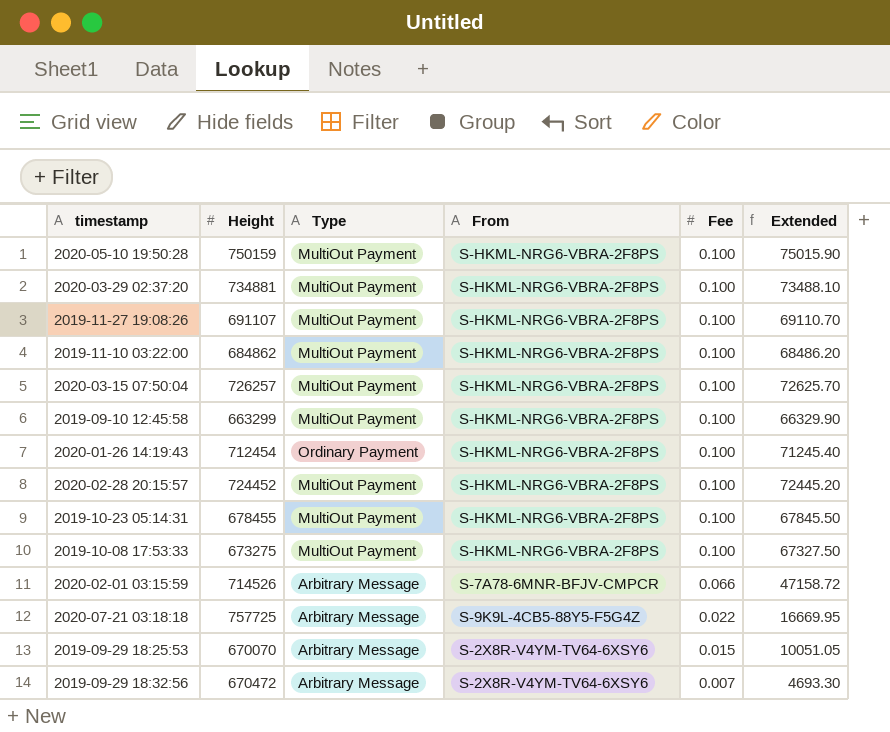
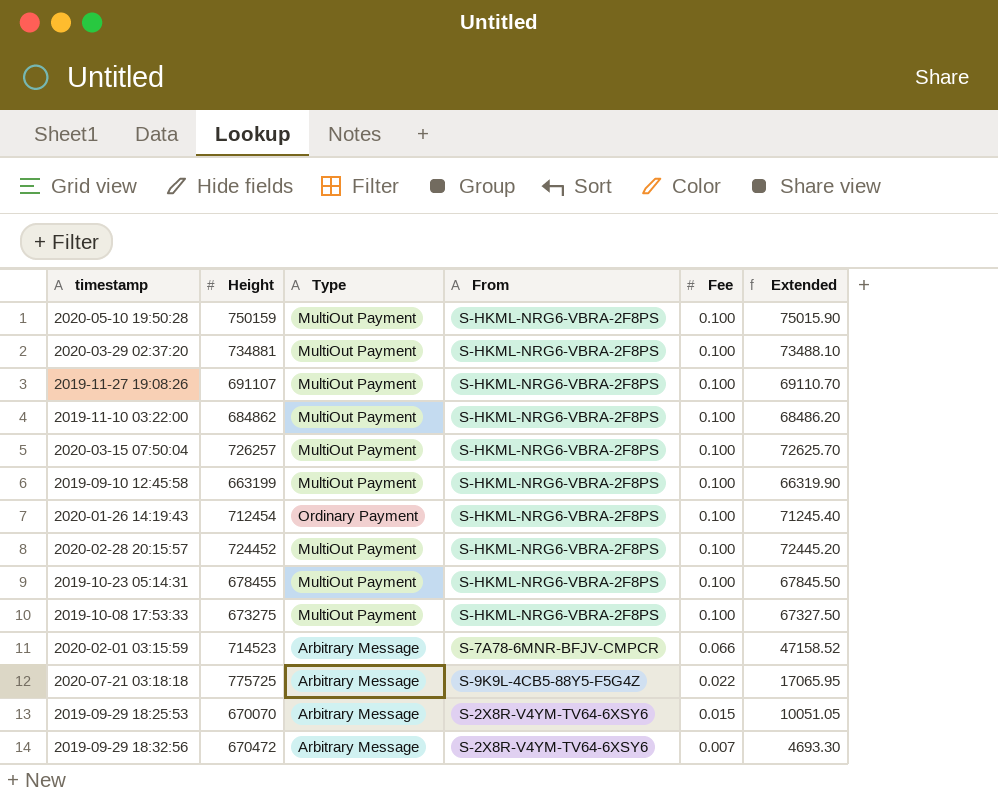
2019-09-10 12:45:58 | Height: 663299 -> 663199
2019-09-10 12:45:58 | Extended: 66329.90 -> 66319.90
2020-02-01 03:15:59 | Height: 714526 -> 714523
2020-02-01 03:15:59 | Extended: 47158.72 -> 47158.52
2020-07-21 03:18:18 | Height: 757725 -> 775725
2020-07-21 03:18:18 | Extended: 16669.95 -> 17065.95

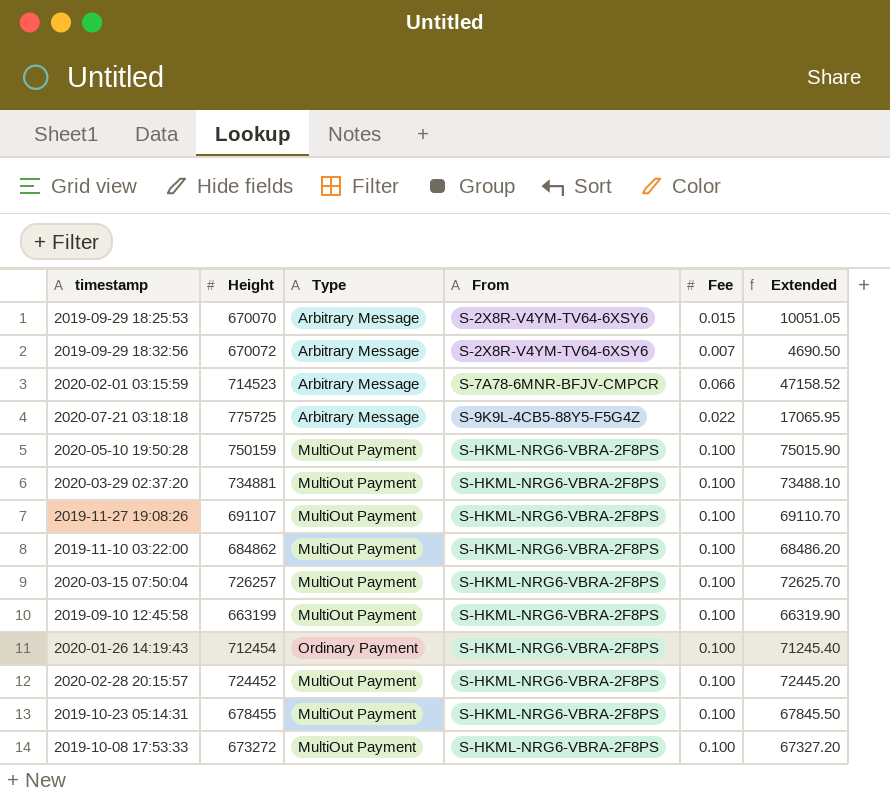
row order: Fee descending -> From ascending
2019-09-29 18:32:56 | Height: 670472 -> 670072
2019-09-29 18:32:56 | Extended: 4693.30 -> 4690.50
2019-10-08 17:53:33 | Height: 673275 -> 673272
2019-10-08 17:53:33 | Extended: 67327.50 -> 67327.20

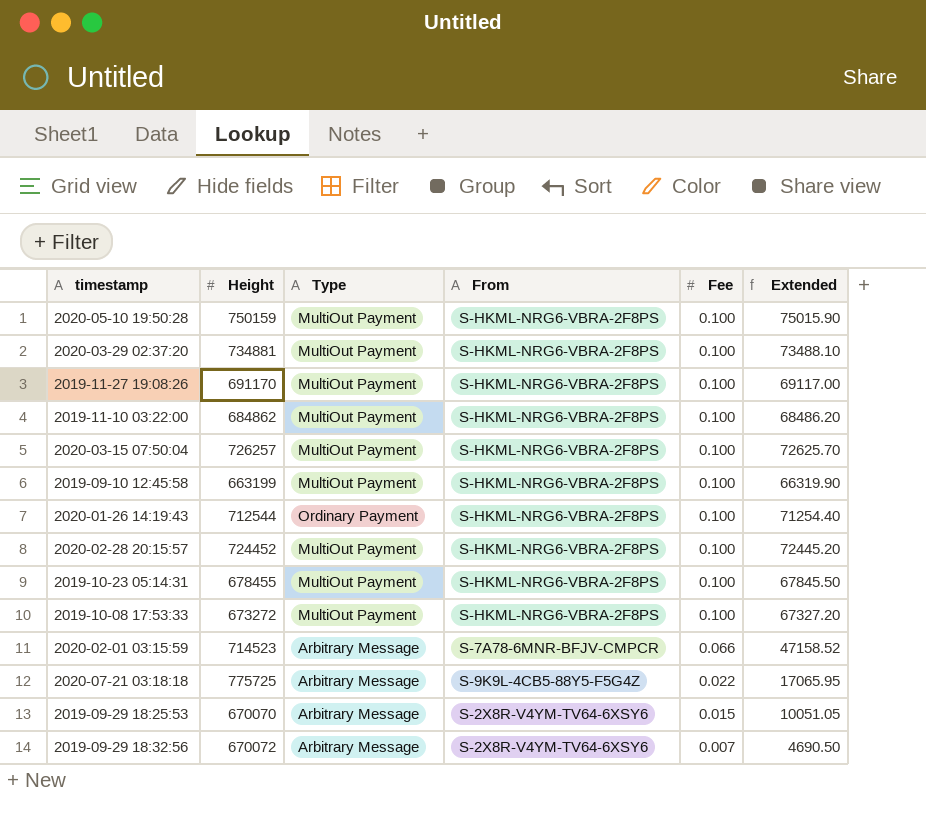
row order: From ascending -> Fee descending
2019-11-27 19:08:26 | Height: 691107 -> 691170
2019-11-27 19:08:26 | Extended: 69110.70 -> 69117.00
2020-01-26 14:19:43 | Height: 712454 -> 712544
2020-01-26 14:19:43 | Extended: 71245.40 -> 71254.40

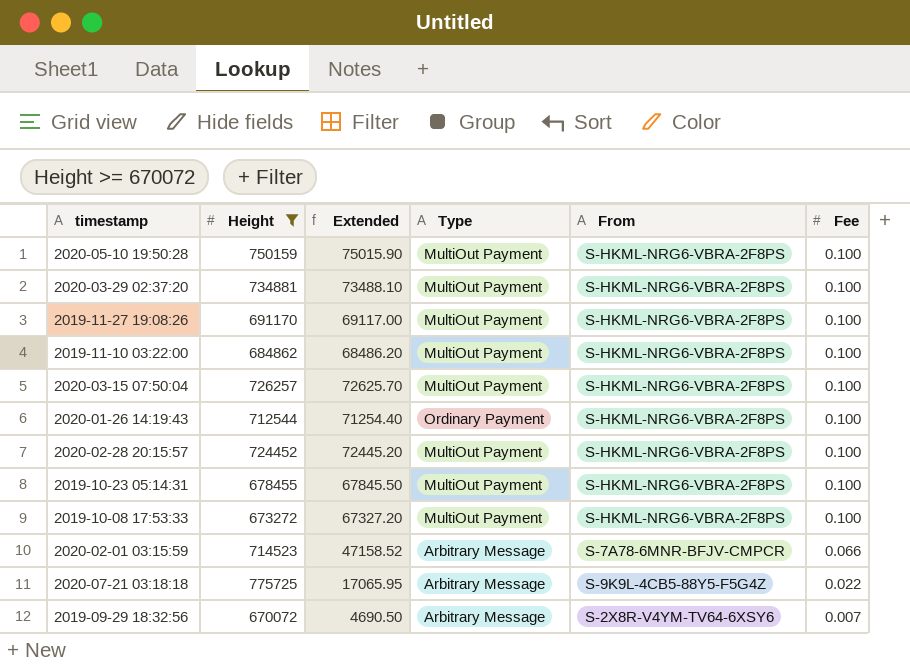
filter: none -> Height >= 670072
column Extended | position: 6 -> 3

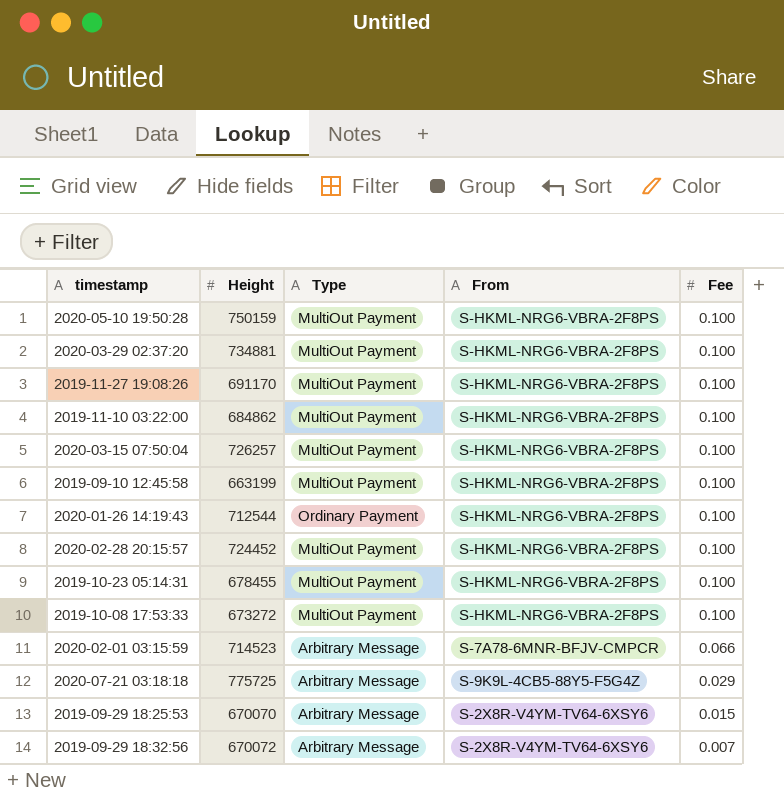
filter: Height >= 670072 -> none
column Extended | formula: [Height] * [Fee] -> none
2020-07-21 03:18:18 | Fee: 0.022 -> 0.029

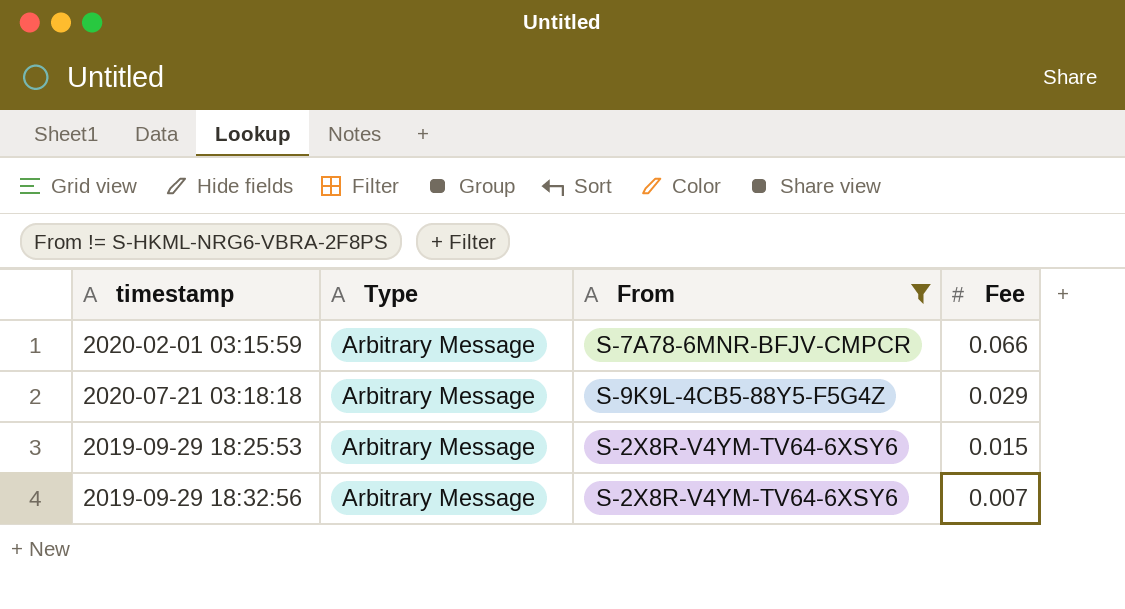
filter: none -> From != S-HKML-NRG6-VBRA-2F8PS
column Height | position: 2 -> none

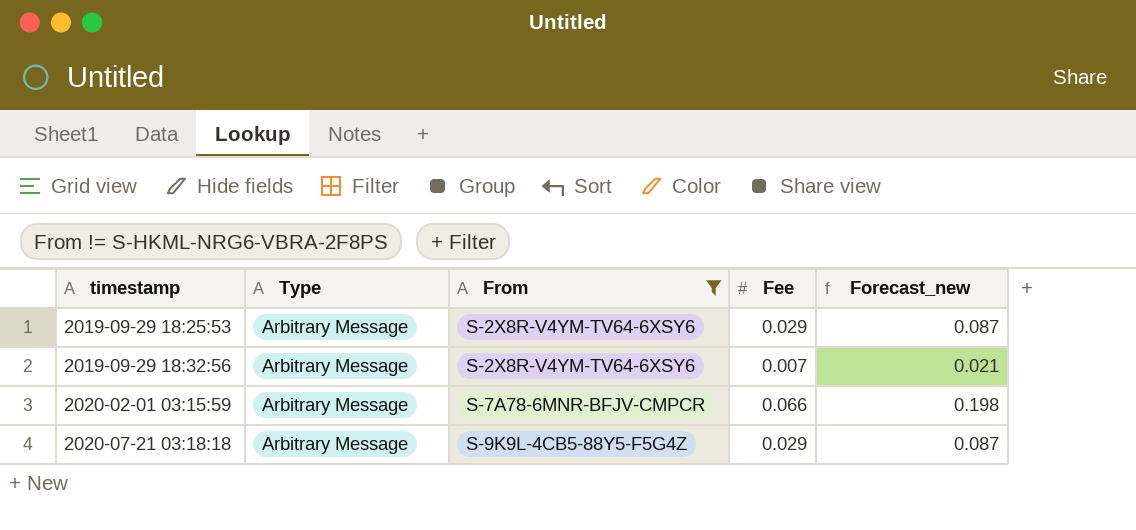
row order: Fee descending -> timestamp ascending
column Forecast_new | formula: none -> [Fee] * 3
2019-09-29 18:25:53 | Fee: 0.015 -> 0.029

